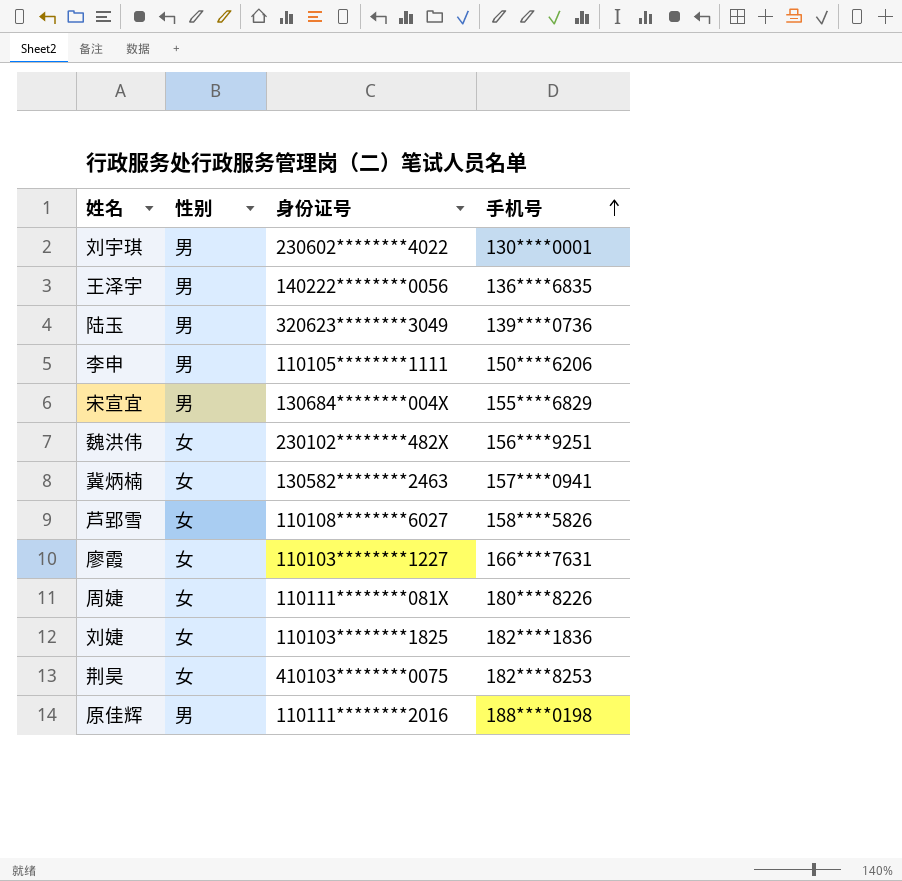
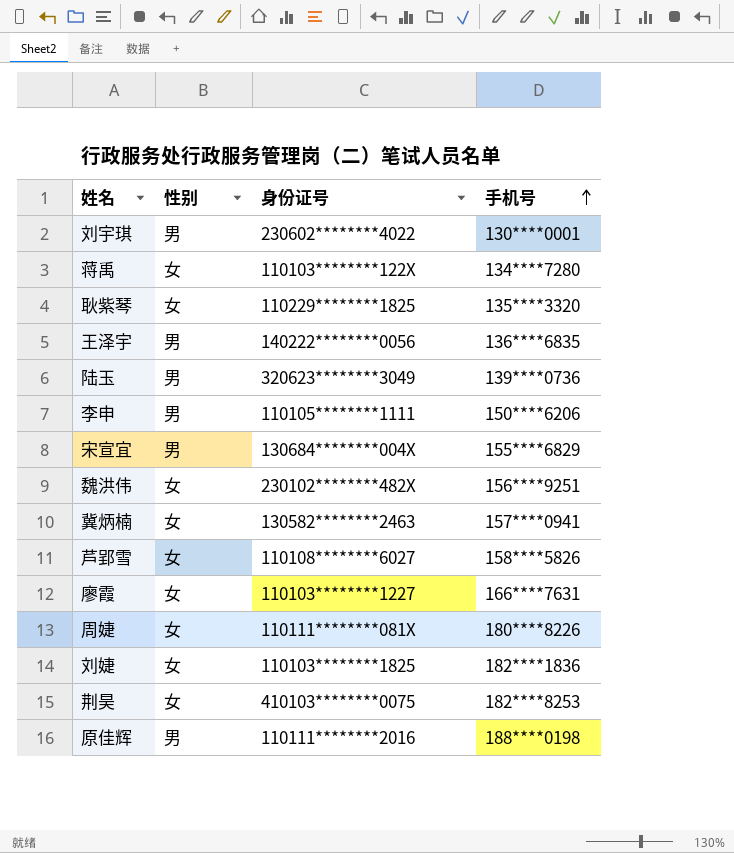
row 蒋禹: none -> 女 | 110103********122X | 134****7280
row 耿紫琴: none -> 女 | 110229********1825 | 135****3320

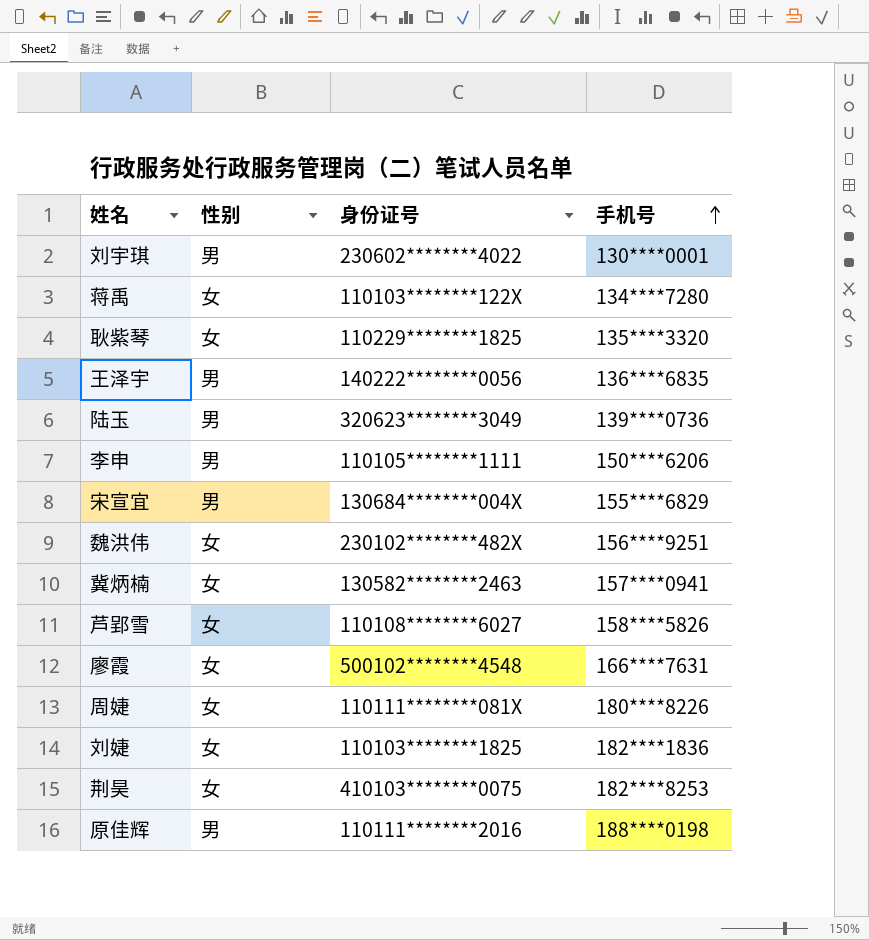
廖霞 | 身份证号: 110103********1227 -> 500102********4548

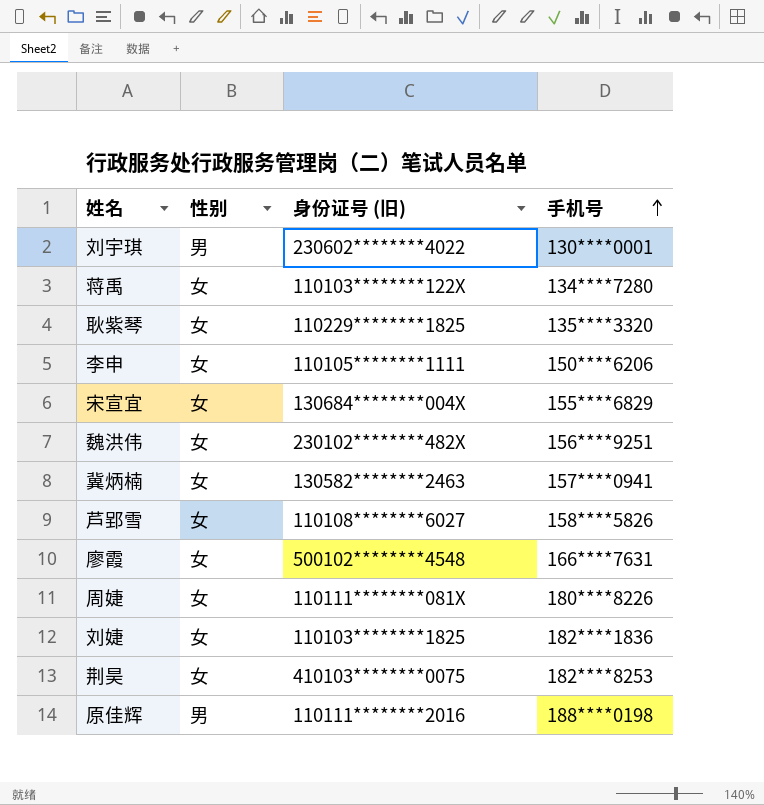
column name: 身份证号 -> 身份证号 (旧)
row 王泽宇: 男 | 140222********0056 | 136****6835 -> none
row 陆玉: 男 | 320623********3049 | 139****0736 -> none
李申 | 性别: 男 -> 女
宋宣宜 | 性别: 男 -> 女

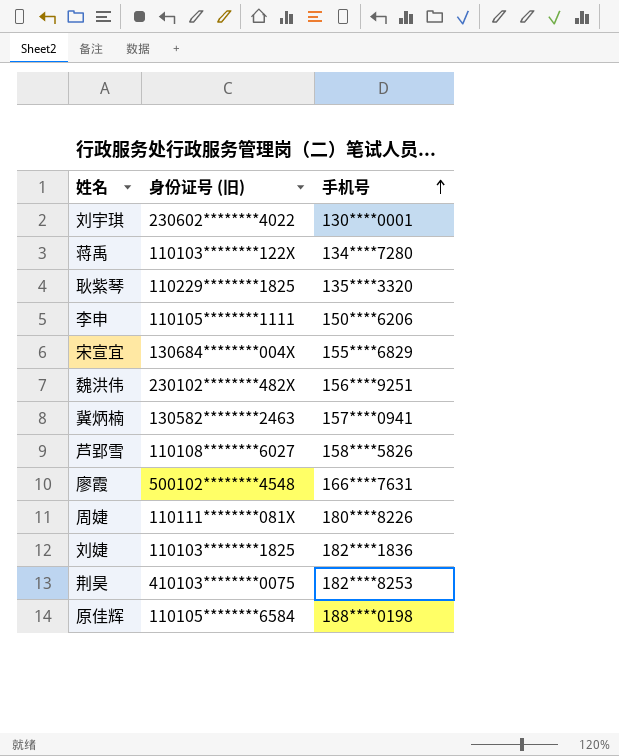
column 性别 | position: 2 -> none
原佳辉 | 身份证号 (旧): 110111********2016 -> 110105********6584

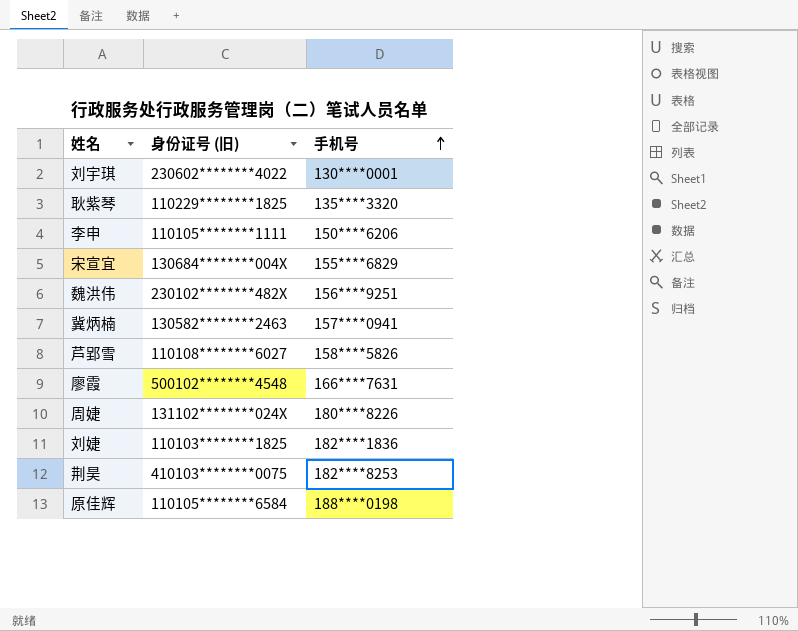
row 蒋禹: 110103********122X | 134****7280 -> none
周婕 | 身份证号 (旧): 110111********081X -> 131102********024X

